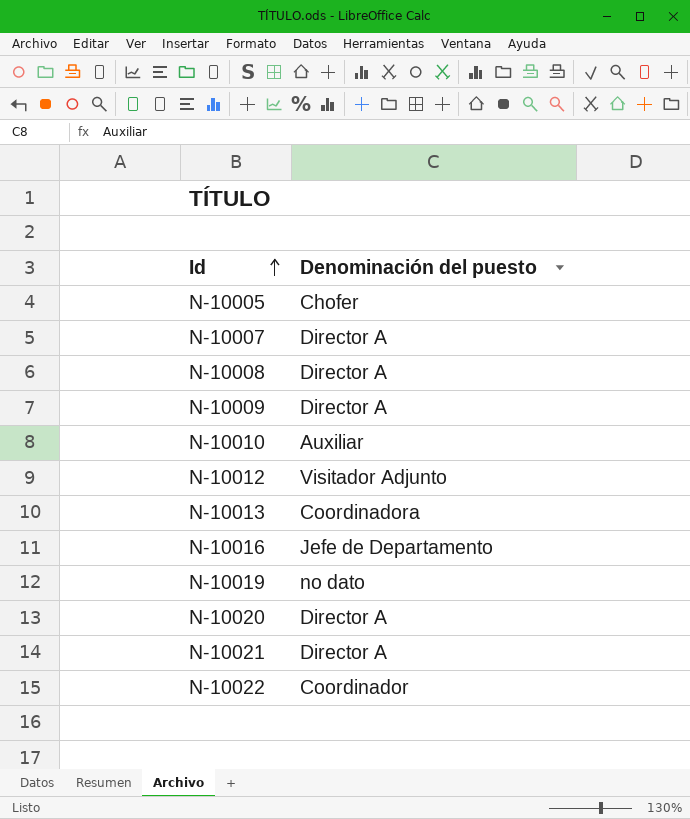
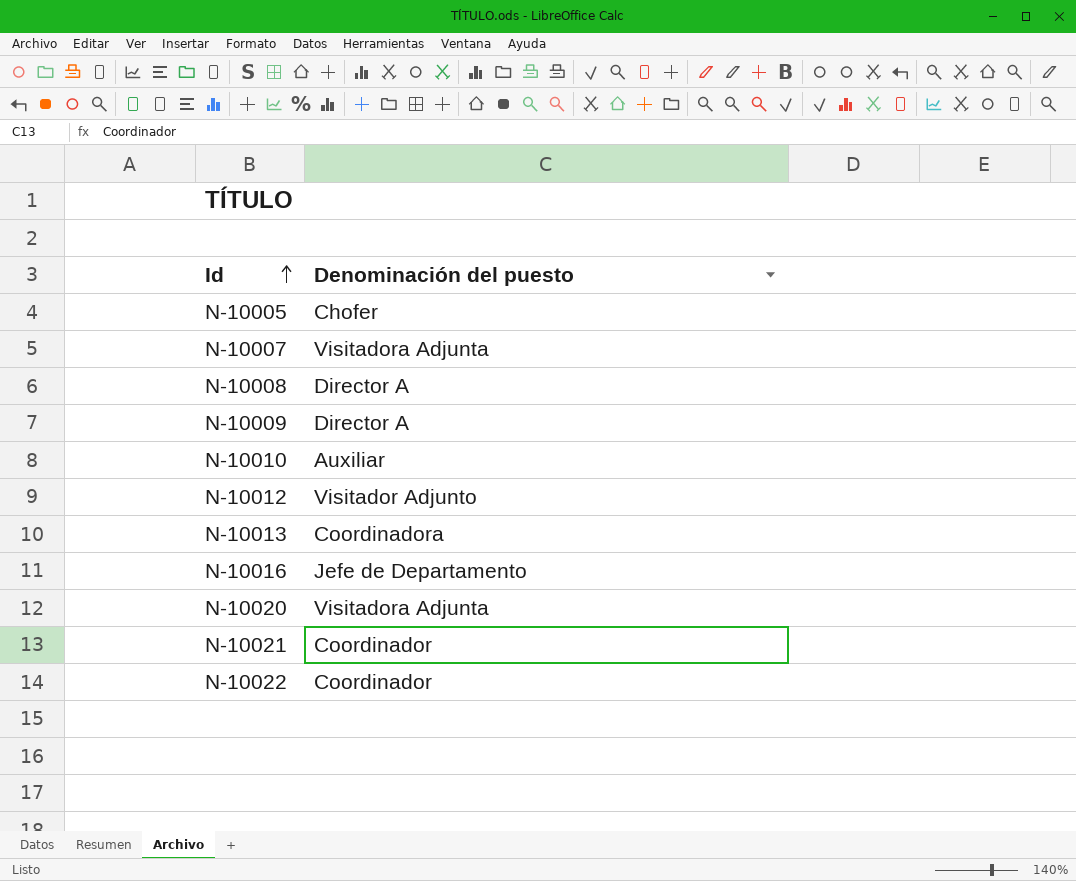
row N-10019: no dato -> none
N-10007 | Denominación del puesto: Director A -> Visitadora Adjunta
N-10020 | Denominación del puesto: Director A -> Visitadora Adjunta
N-10021 | Denominación del puesto: Director A -> Coordinador

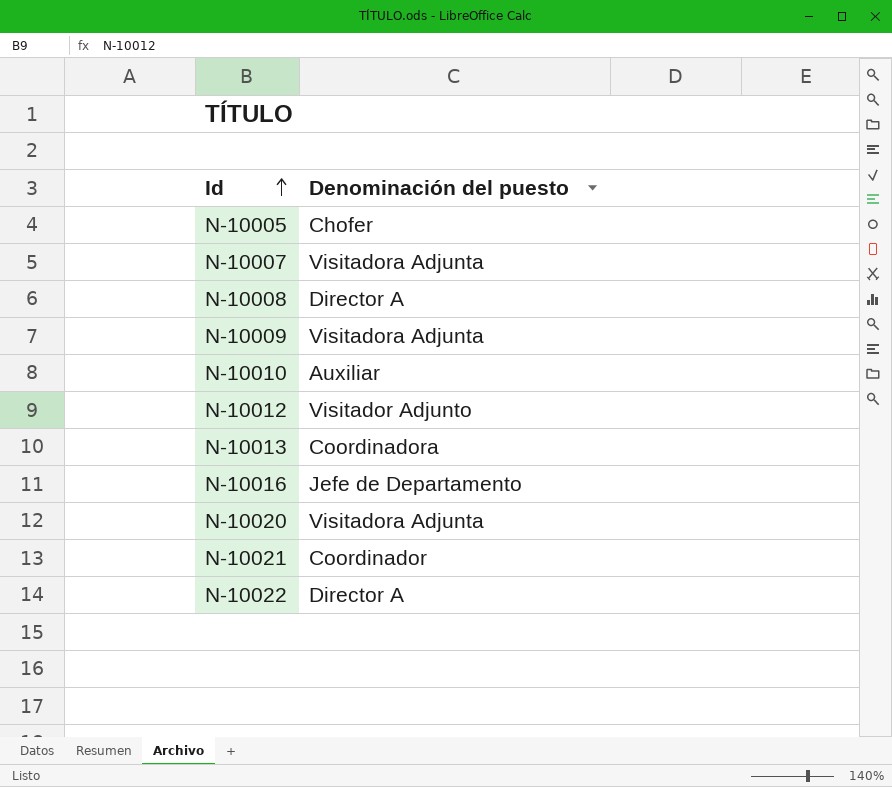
N-10009 | Denominación del puesto: Director A -> Visitadora Adjunta
N-10022 | Denominación del puesto: Coordinador -> Director A

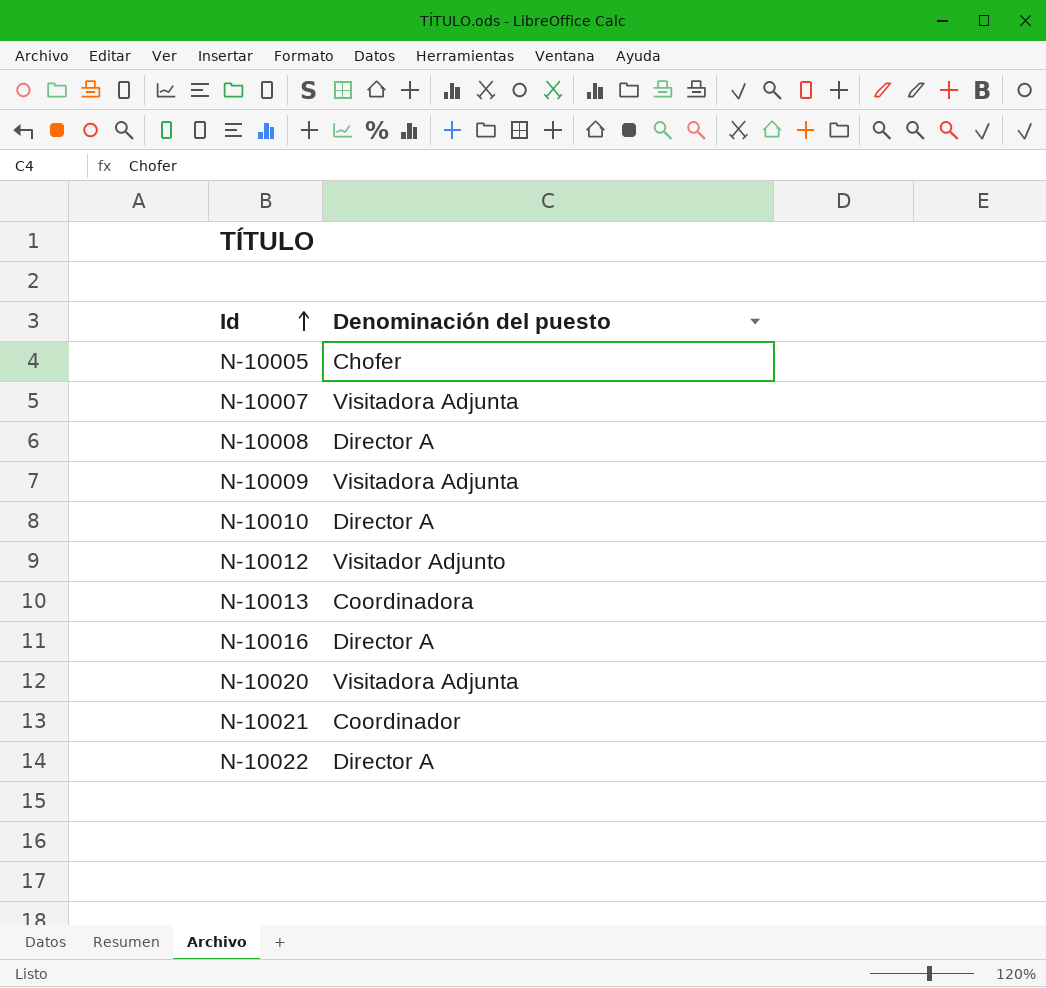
N-10010 | Denominación del puesto: Auxiliar -> Director A
N-10016 | Denominación del puesto: Jefe de Departamento -> Director A

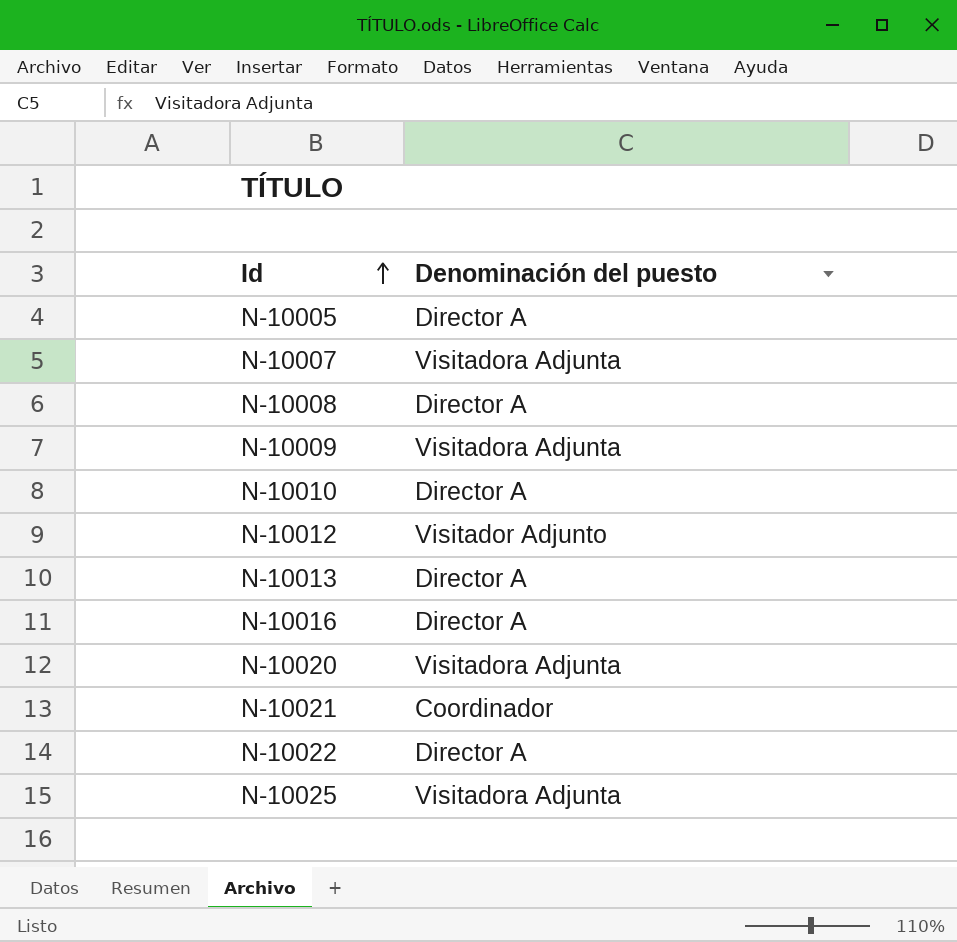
N-10005 | Denominación del puesto: Chofer -> Director A
N-10013 | Denominación del puesto: Coordinadora -> Director A
row N-10025: none -> Visitadora Adjunta

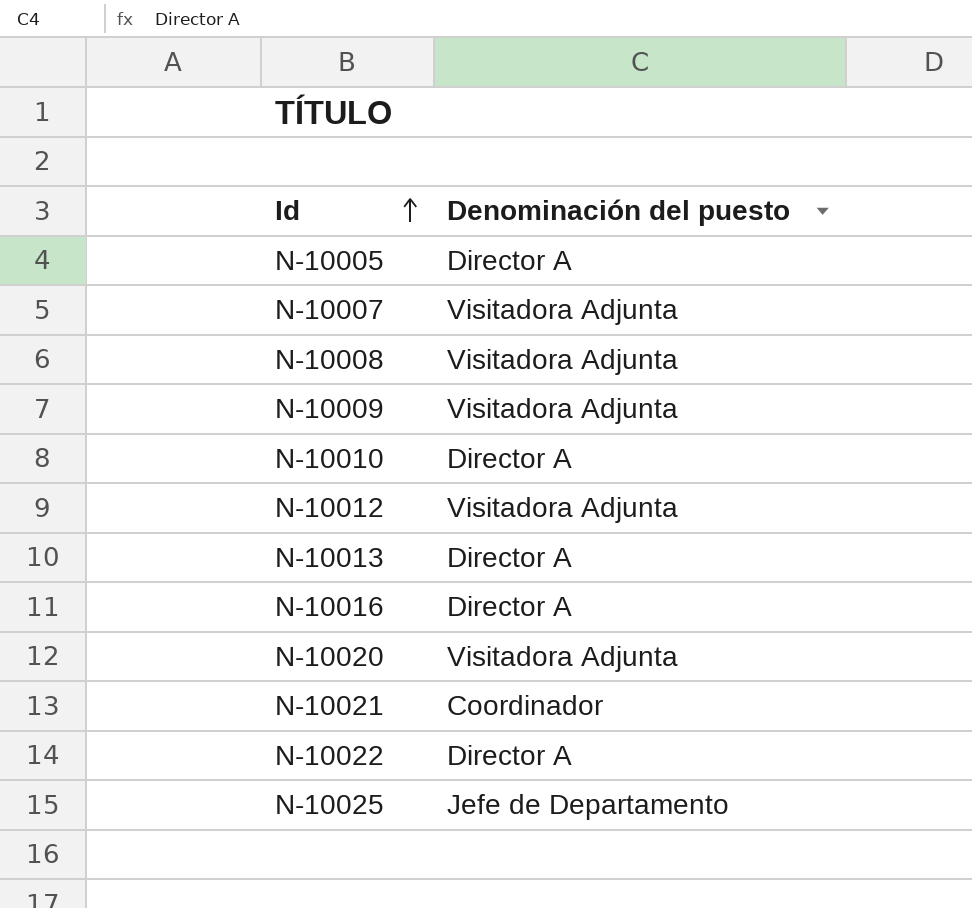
N-10008 | Denominación del puesto: Director A -> Visitadora Adjunta
N-10012 | Denominación del puesto: Visitador Adjunto -> Visitadora Adjunta
N-10025 | Denominación del puesto: Visitadora Adjunta -> Jefe de Departamento

